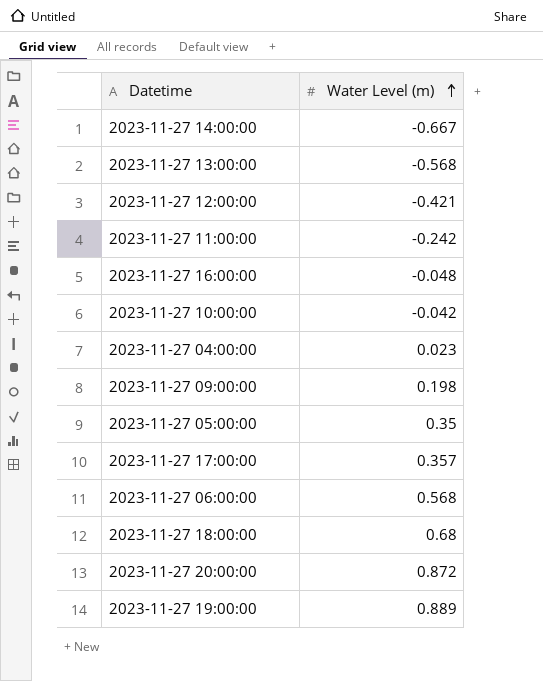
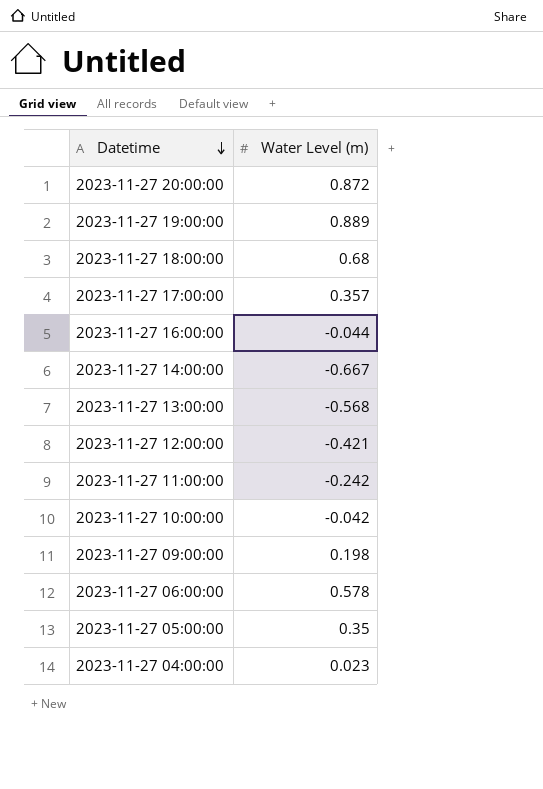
row order: Water Level (m) ascending -> Datetime descending
2023-11-27 16:00:00 | Water Level (m): -0.048 -> -0.044
2023-11-27 06:00:00 | Water Level (m): 0.568 -> 0.578

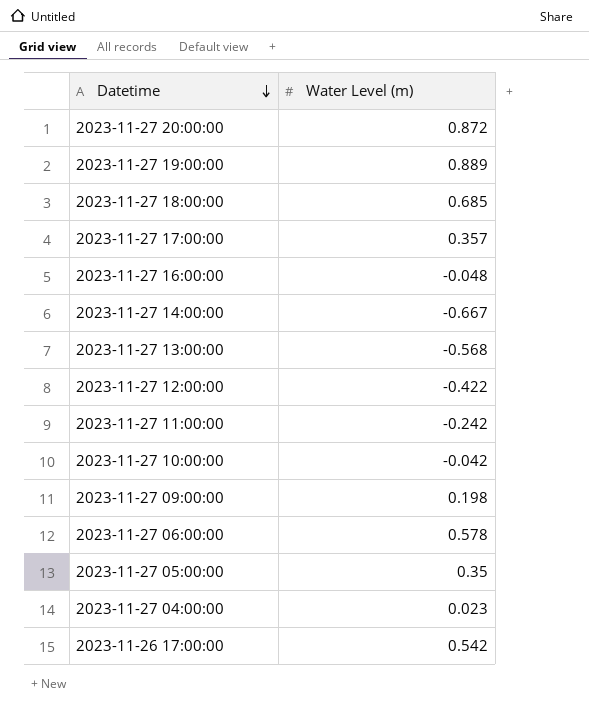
2023-11-27 18:00:00 | Water Level (m): 0.68 -> 0.685
2023-11-27 16:00:00 | Water Level (m): -0.044 -> -0.048
2023-11-27 12:00:00 | Water Level (m): -0.421 -> -0.422
row 2023-11-26 17:00:00: none -> 0.542

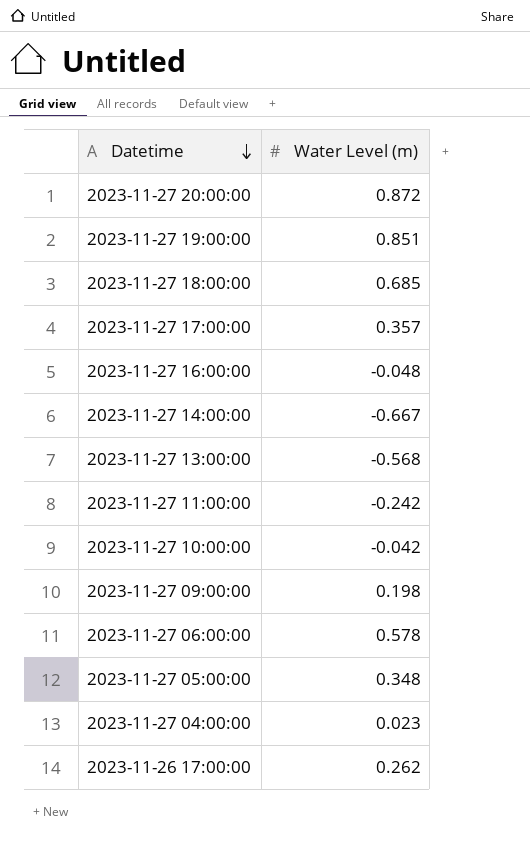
row 2023-11-27 12:00:00: -0.422 -> none
2023-11-27 19:00:00 | Water Level (m): 0.889 -> 0.851
2023-11-27 05:00:00 | Water Level (m): 0.35 -> 0.348
2023-11-26 17:00:00 | Water Level (m): 0.542 -> 0.262

